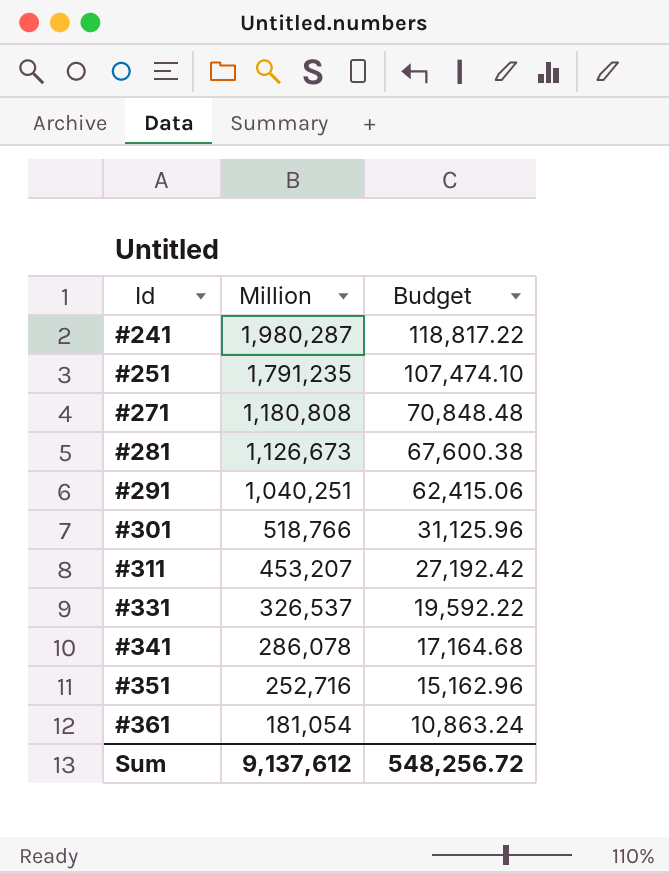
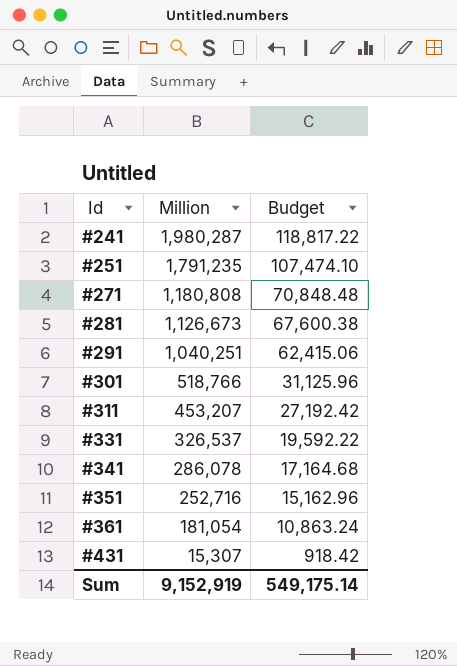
row #431: none -> 15,307 | 918.42
Sum | Million: 9,137,612 -> 9,152,919
Sum | Budget: 548,256.72 -> 549,175.14

